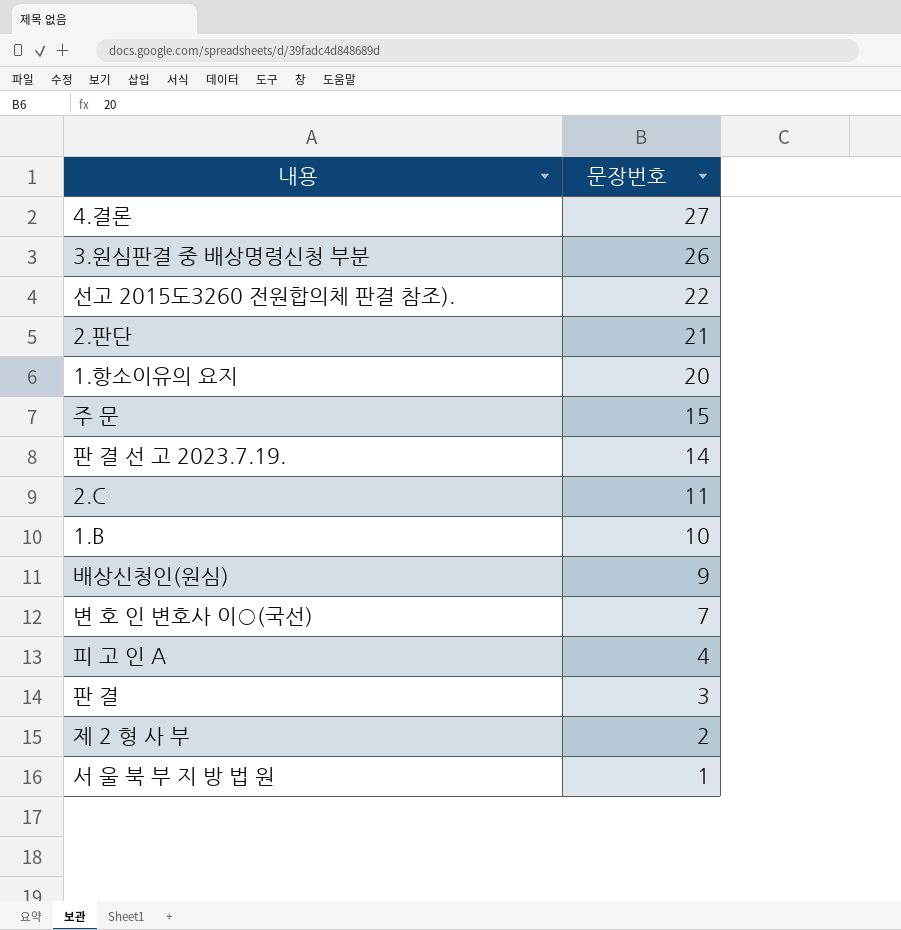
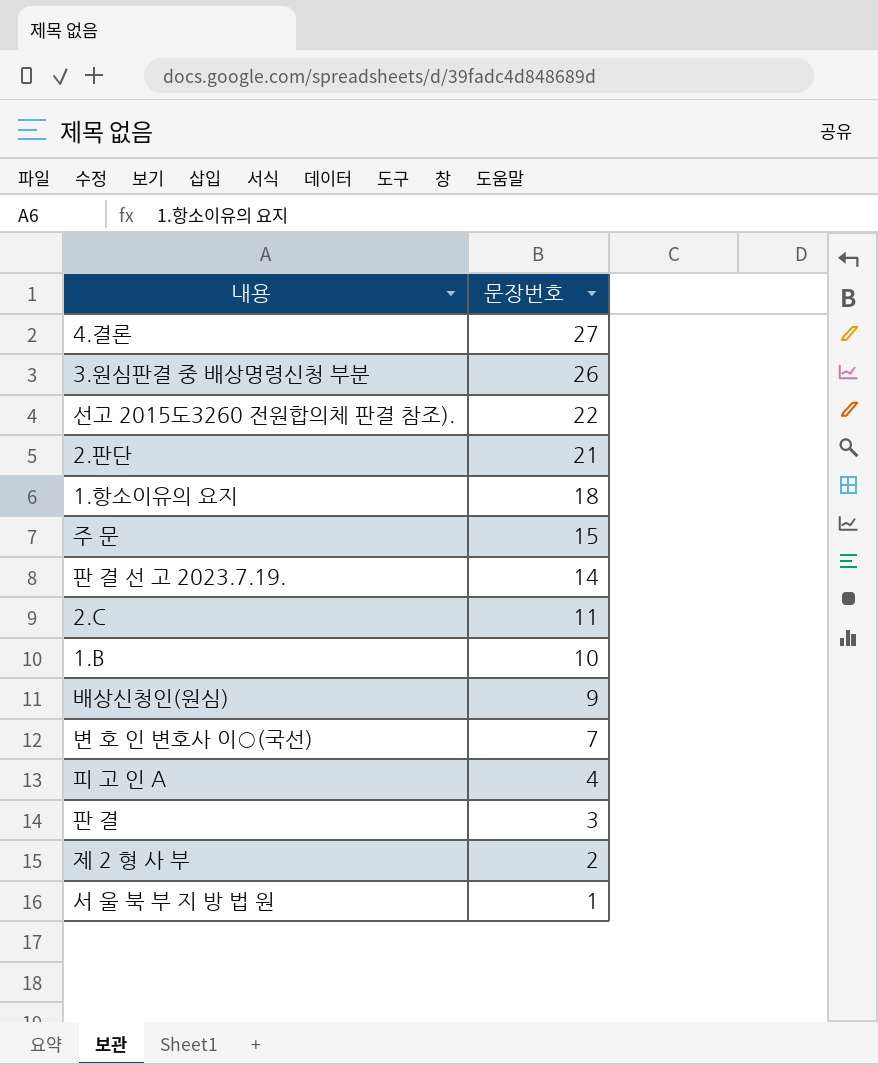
1.항소이유의 요지 | 문장번호: 20 -> 18

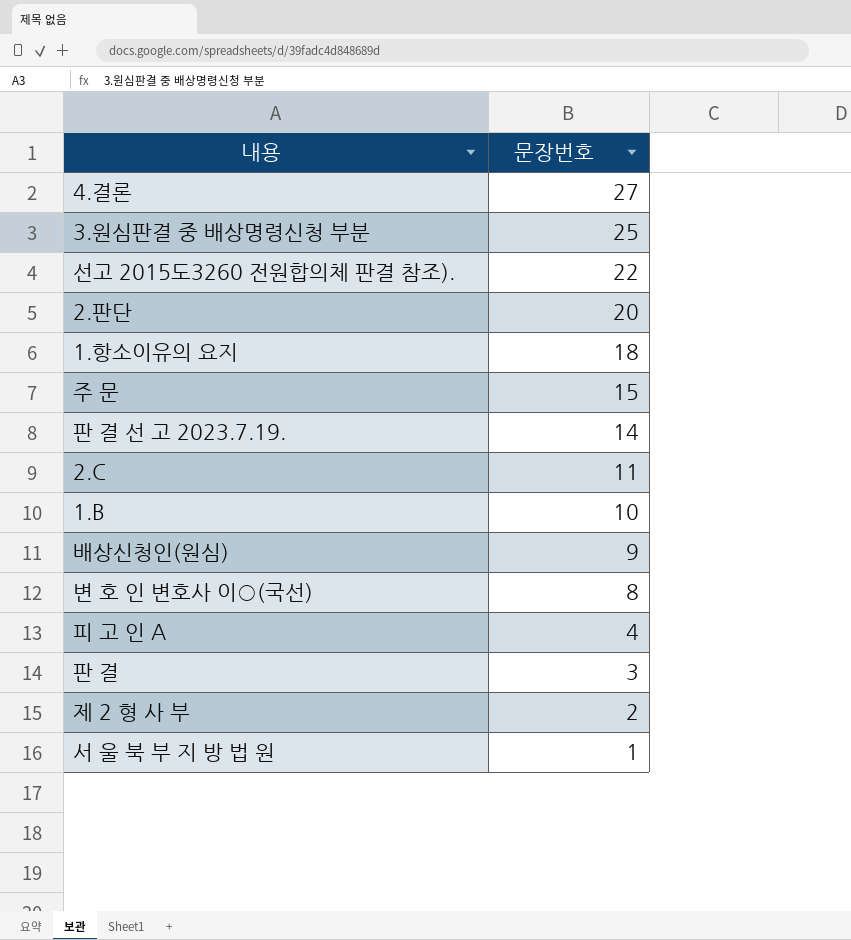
3.원심판결 중 배상명령신청 부분 | 문장번호: 26 -> 25
2.판단 | 문장번호: 21 -> 20
변 호 인 변호사 이○(국선) | 문장번호: 7 -> 8

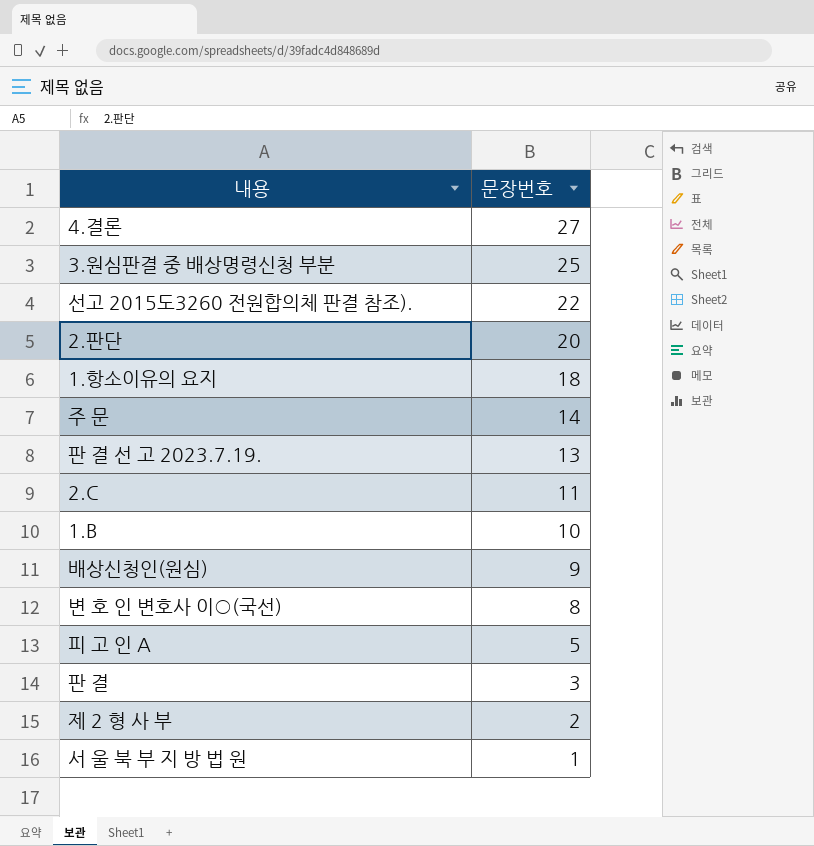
주 문 | 문장번호: 15 -> 14
판 결 선 고 2023.7.19. | 문장번호: 14 -> 13
피 고 인 A | 문장번호: 4 -> 5

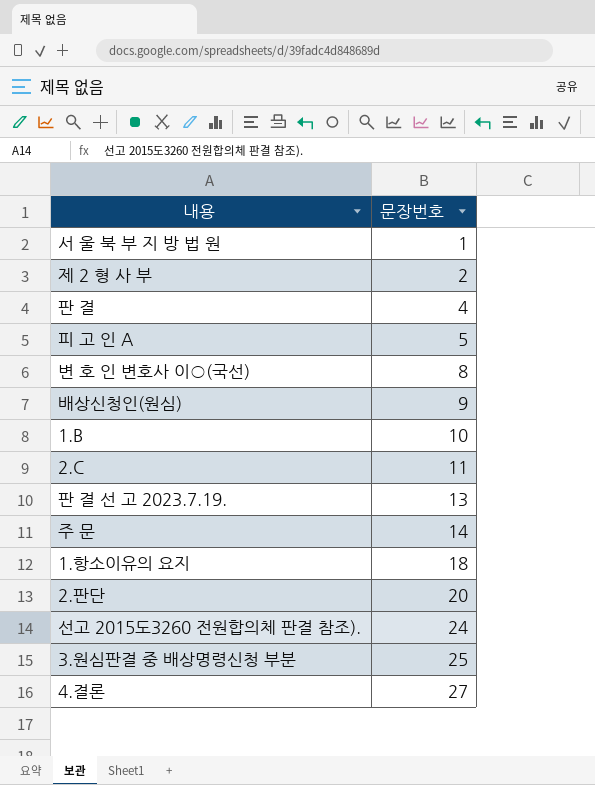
row order: 문장번호 descending -> 문장번호 ascending
판 결 | 문장번호: 3 -> 4
선고 2015도3260 전원합의체 판결 참조). | 문장번호: 22 -> 24

